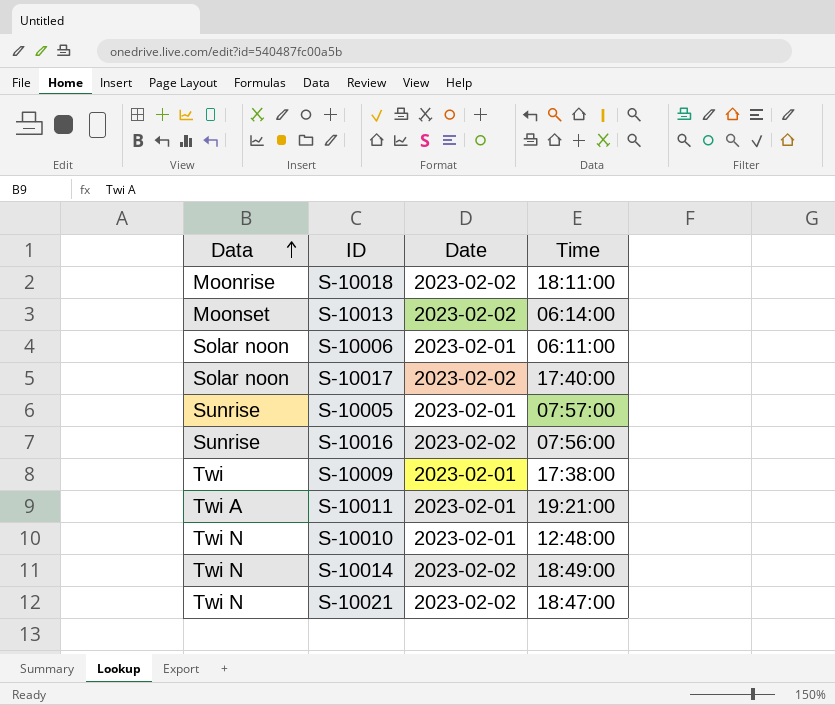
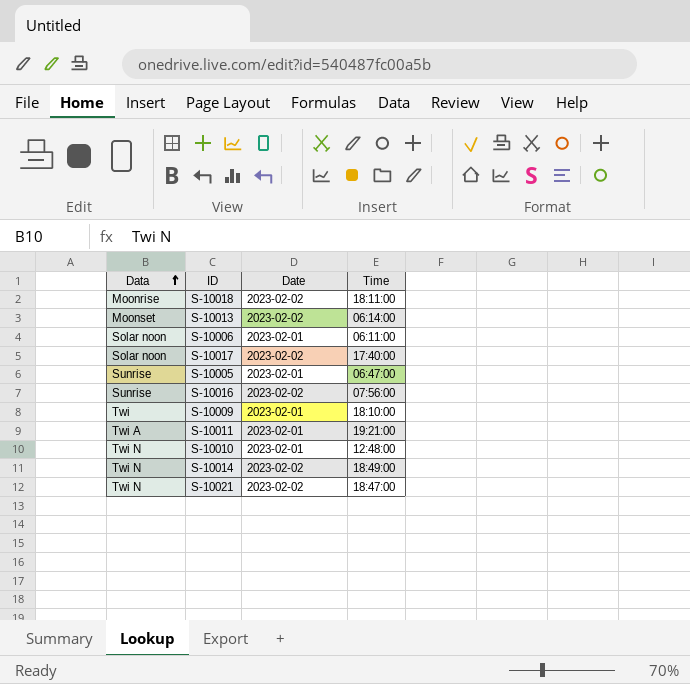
S-10005 | Time: 07:57:00 -> 06:47:00
S-10009 | Time: 17:38:00 -> 18:10:00

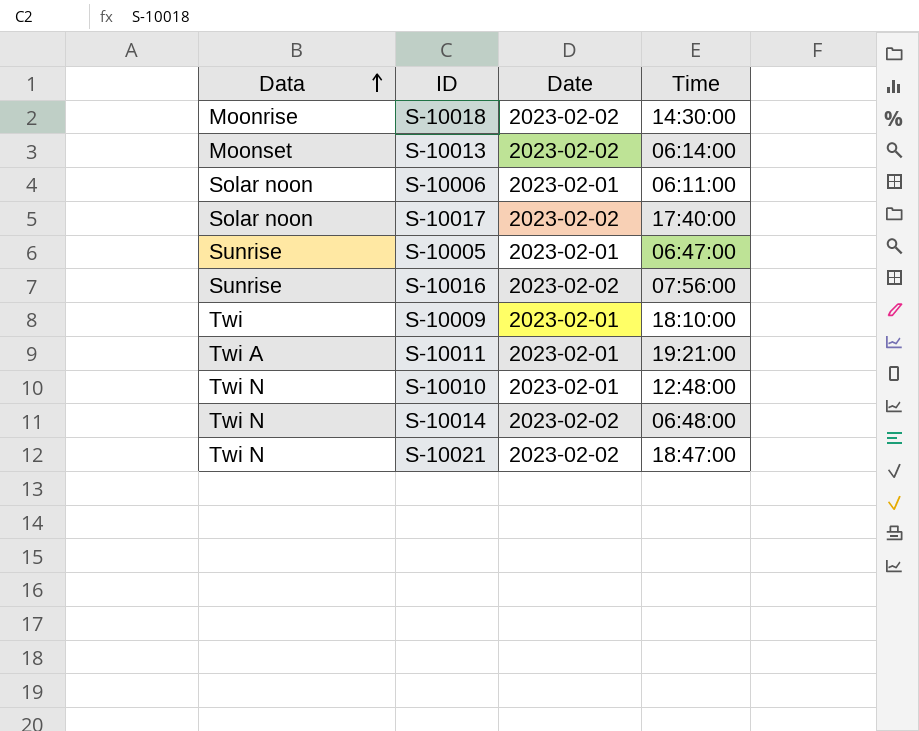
S-10018 | Time: 18:11:00 -> 14:30:00
S-10014 | Time: 18:49:00 -> 06:48:00

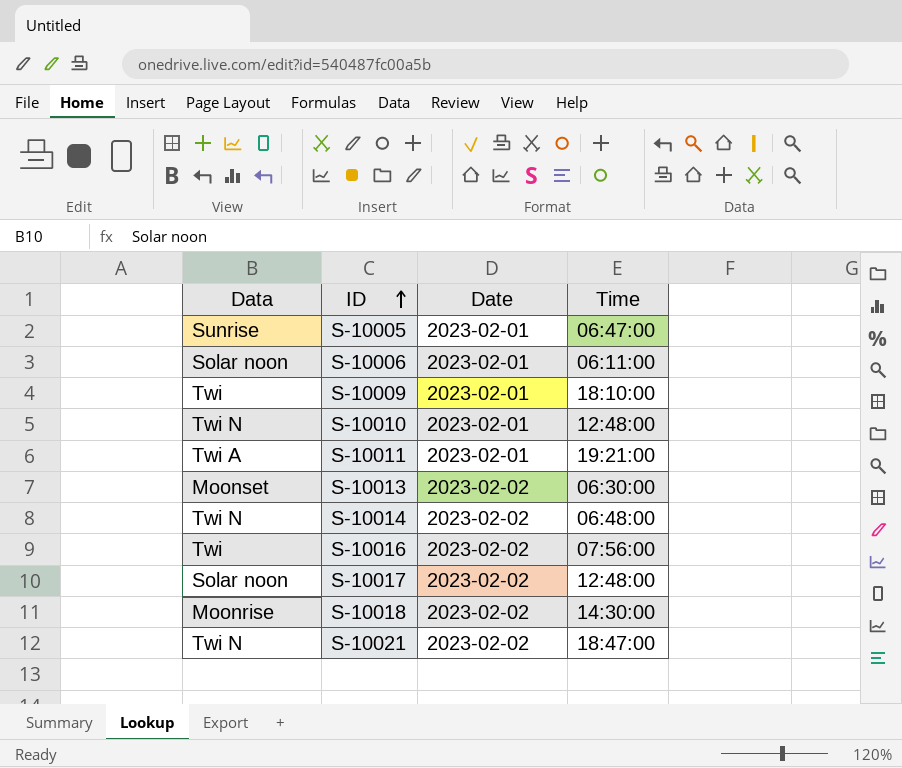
row order: Data ascending -> ID ascending
S-10013 | Time: 06:14:00 -> 06:30:00
S-10016 | Data: Sunrise -> Twi
S-10017 | Time: 17:40:00 -> 12:48:00

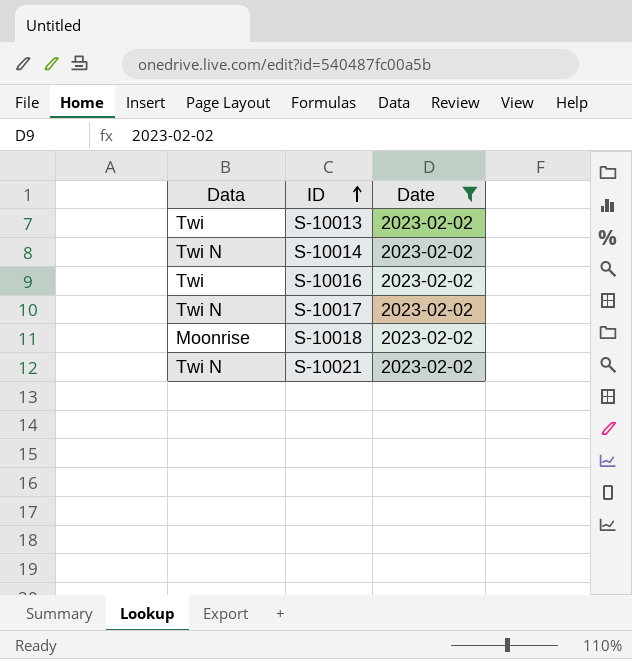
filter: none -> Date = 2023-02-02
column Time | position: 4 -> none
S-10013 | Data: Moonset -> Twi
S-10017 | Data: Solar noon -> Twi N

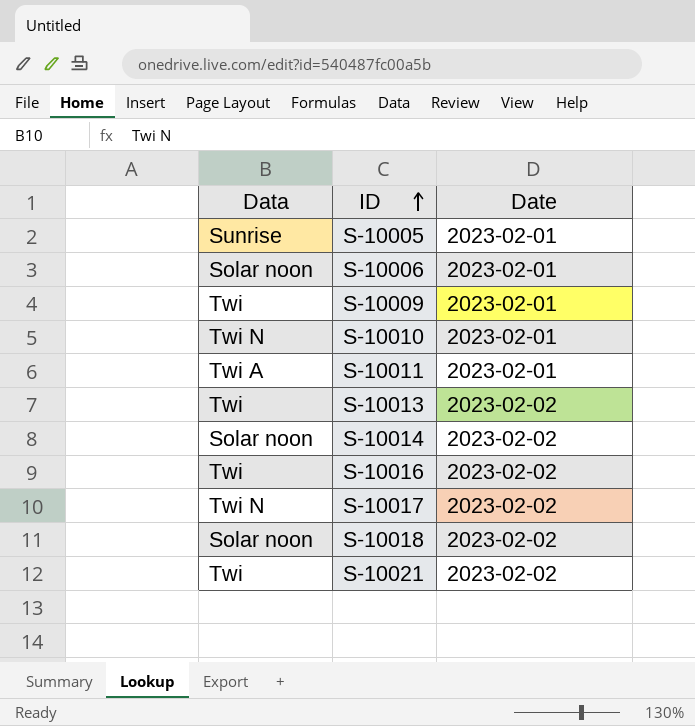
filter: Date = 2023-02-02 -> none
S-10014 | Data: Twi N -> Solar noon
S-10018 | Data: Moonrise -> Solar noon
S-10021 | Data: Twi N -> Twi

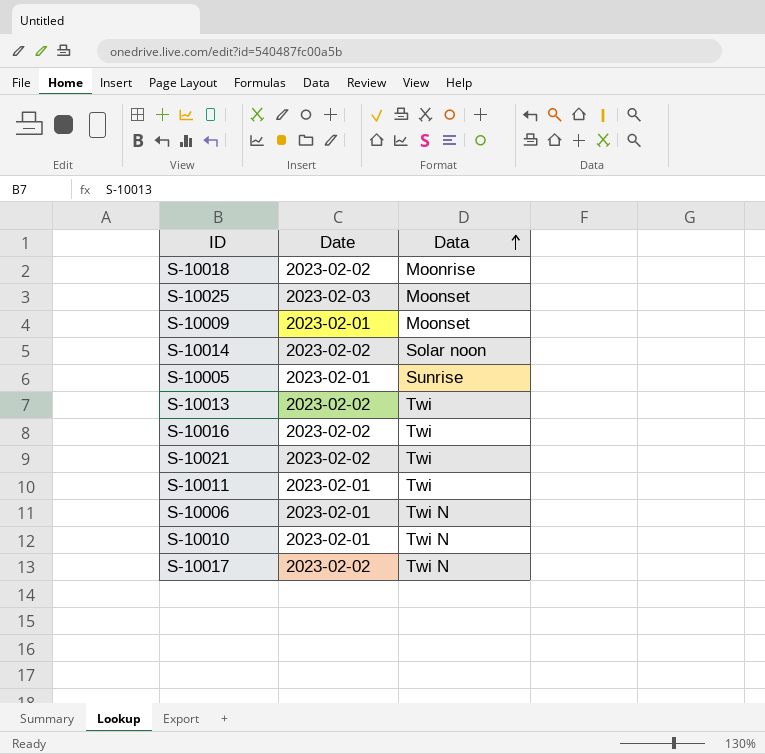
row order: ID ascending -> Data ascending
column Data | position: 1 -> 3
S-10018 | Data: Solar noon -> Moonrise
row S-10025: none -> 2023-02-03 | Moonset
S-10009 | Data: Twi -> Moonset
S-10011 | Data: Twi A -> Twi
S-10006 | Data: Solar noon -> Twi N

